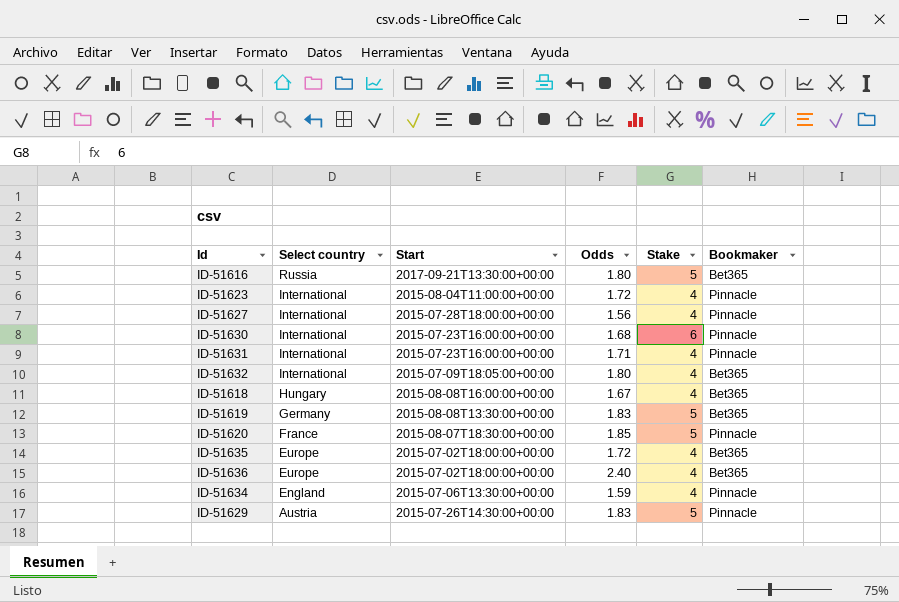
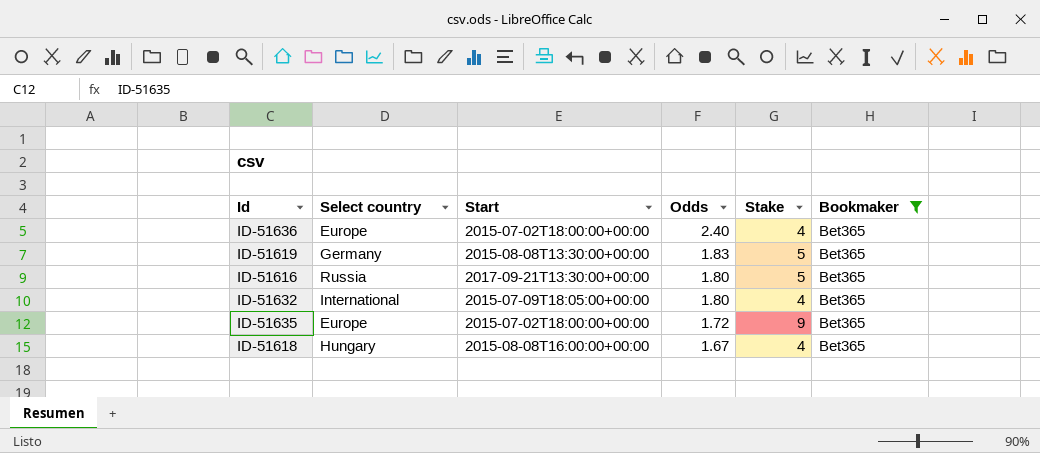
filter: none -> Bookmaker = Bet365
row order: Select country descending -> Odds descending
ID-51635 | Stake: 4 -> 9

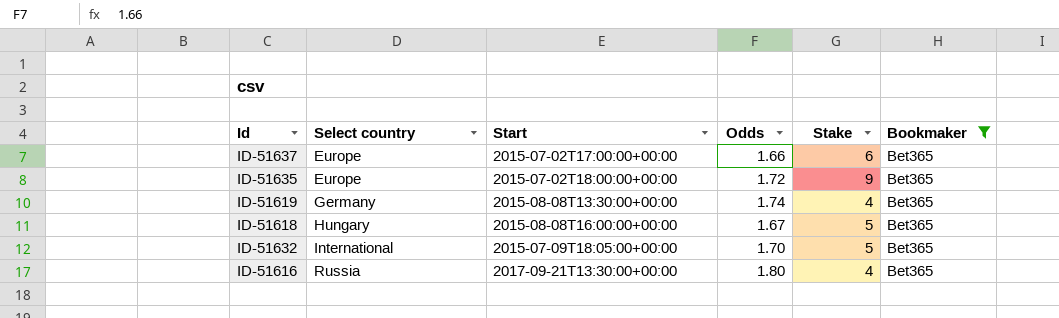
row order: Odds descending -> Select country ascending
row ID-51636: Europe | 2015-07-02T18:00:00+00:00 | 2.40 | 4 | Bet365 -> none
row ID-51637: none -> Europe | 2015-07-02T17:00:00+00:00 | 1.66 | 6 | Bet365
ID-51619 | Odds: 1.83 -> 1.74
ID-51619 | Stake: 5 -> 4
ID-51618 | Stake: 4 -> 5
ID-51632 | Odds: 1.80 -> 1.70
ID-51632 | Stake: 4 -> 5
ID-51616 | Stake: 5 -> 4

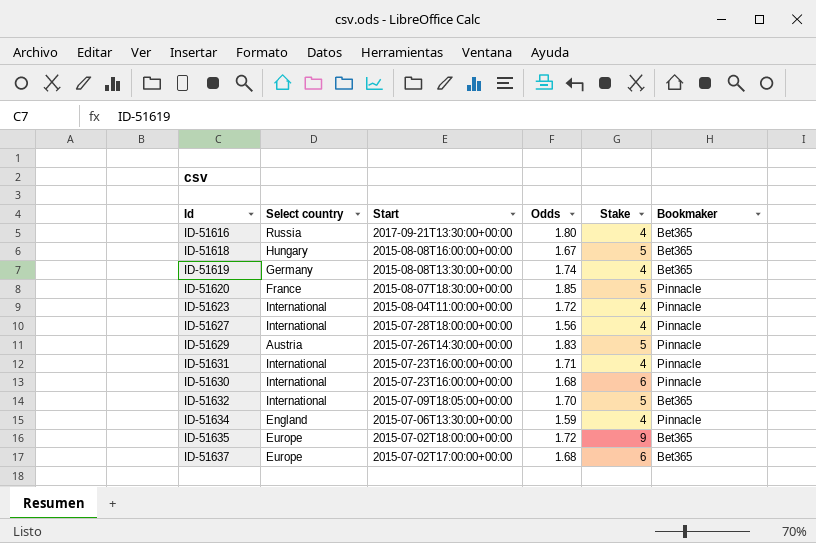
filter: Bookmaker = Bet365 -> none
row order: Select country ascending -> Start descending
ID-51637 | Odds: 1.66 -> 1.68

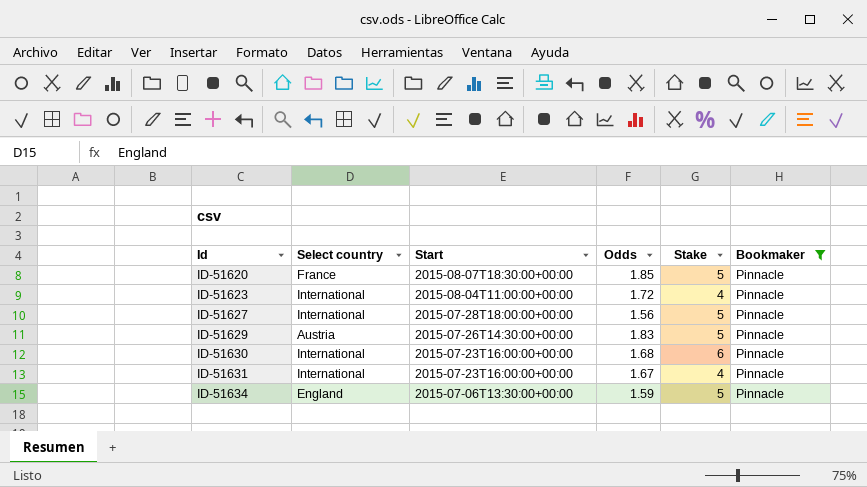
filter: none -> Bookmaker = Pinnacle
row order: Start descending -> Id ascending
ID-51627 | Stake: 4 -> 5
ID-51631 | Odds: 1.71 -> 1.67
ID-51634 | Stake: 4 -> 5

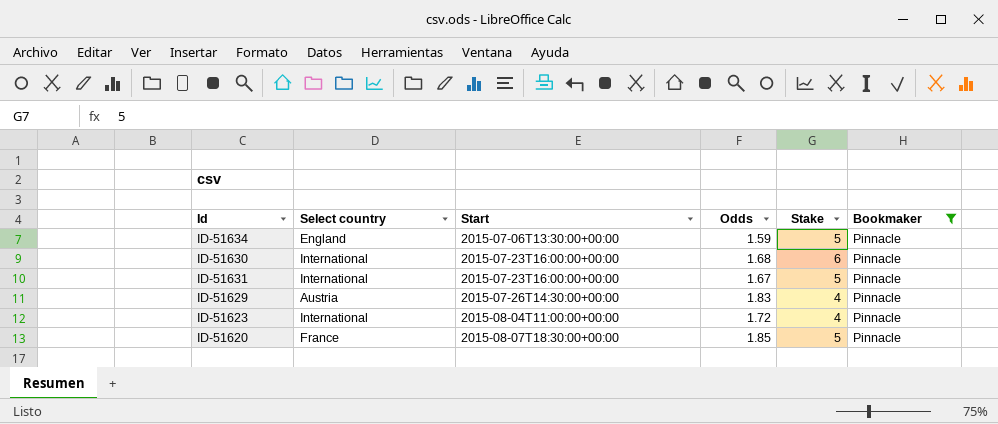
row order: Id ascending -> Start ascending
row ID-51627: International | 2015-07-28T18:00:00+00:00 | 1.56 | 5 | Pinnacle -> none
ID-51631 | Stake: 4 -> 5
ID-51629 | Stake: 5 -> 4

